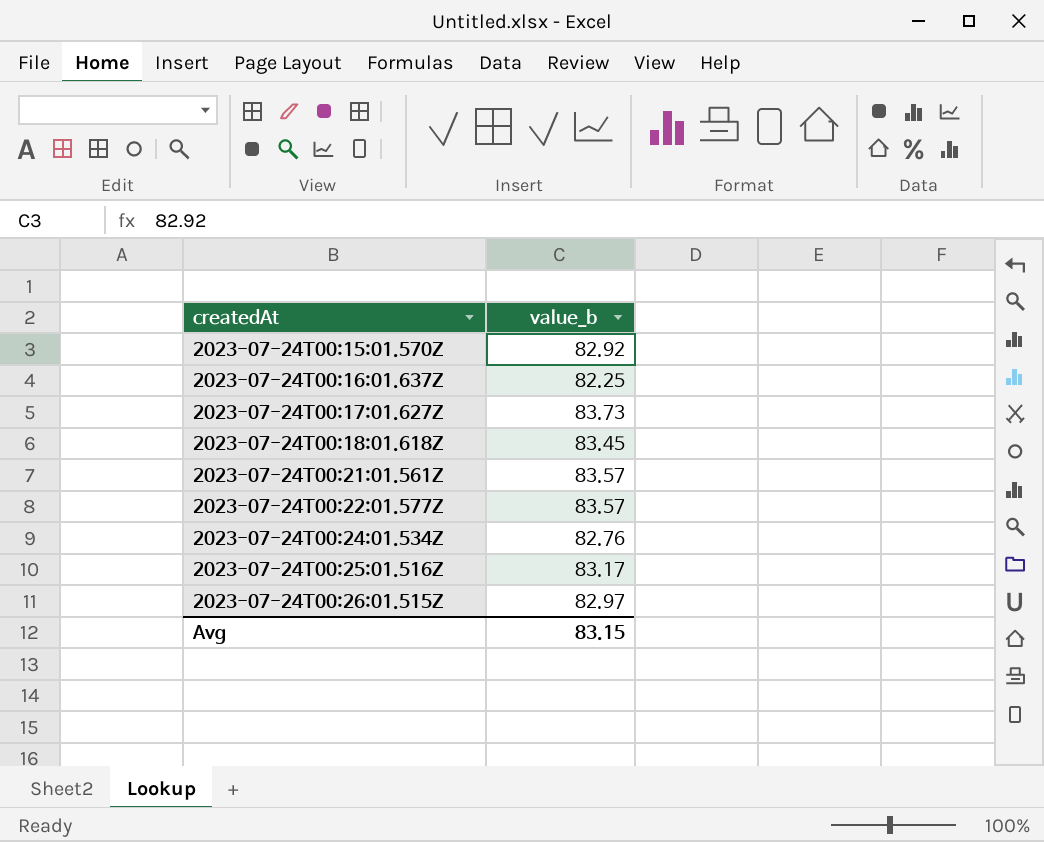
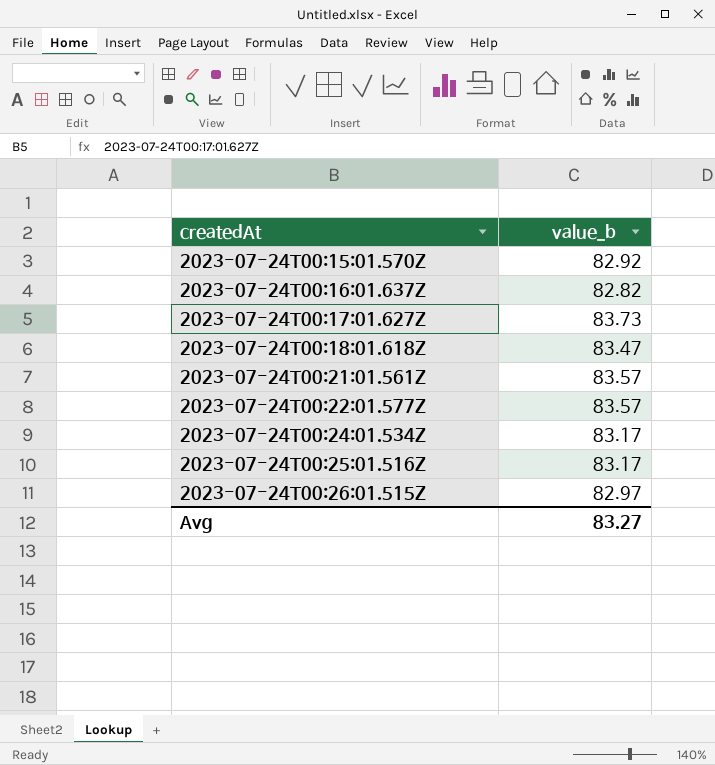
2023-07-24T00:16:01.637Z | value_b: 82.25 -> 82.82
2023-07-24T00:18:01.618Z | value_b: 83.45 -> 83.47
2023-07-24T00:24:01.534Z | value_b: 82.76 -> 83.17
Avg | value_b: 83.15 -> 83.27

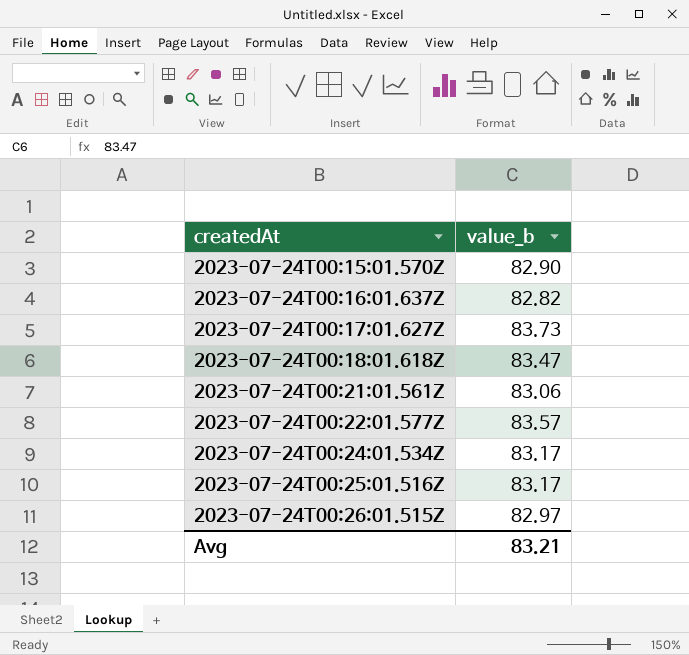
2023-07-24T00:15:01.570Z | value_b: 82.92 -> 82.90
2023-07-24T00:21:01.561Z | value_b: 83.57 -> 83.06
Avg | value_b: 83.27 -> 83.21

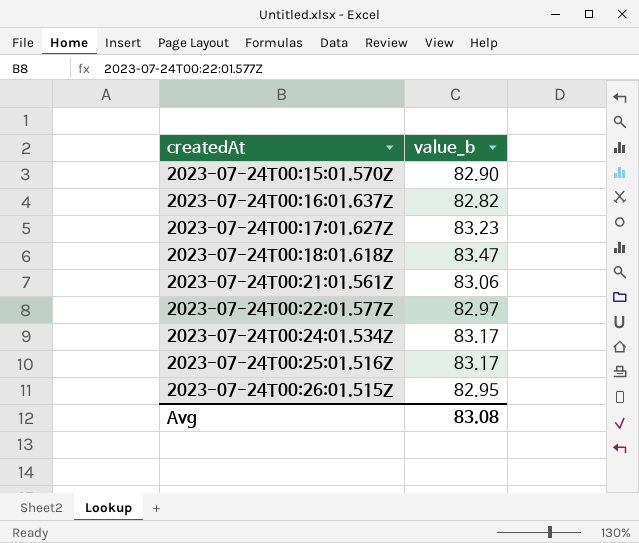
2023-07-24T00:17:01.627Z | value_b: 83.73 -> 83.23
2023-07-24T00:22:01.577Z | value_b: 83.57 -> 82.97
2023-07-24T00:26:01.515Z | value_b: 82.97 -> 82.95
Avg | value_b: 83.21 -> 83.08

